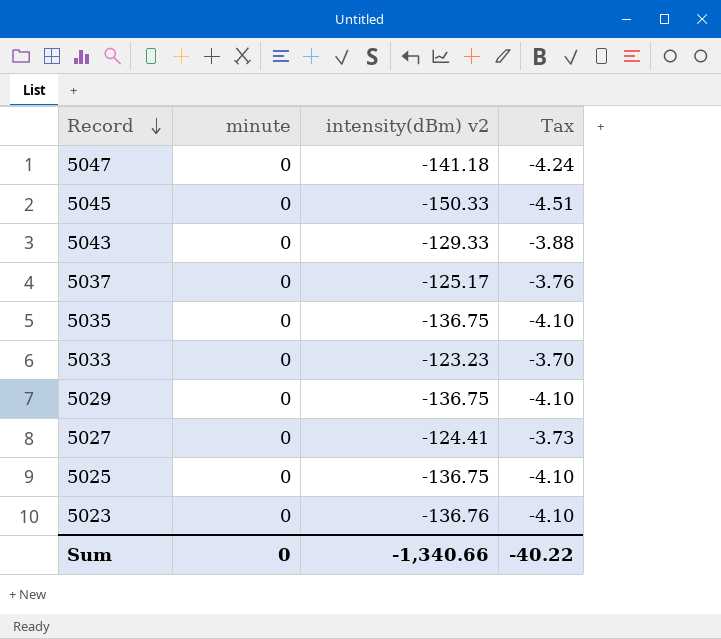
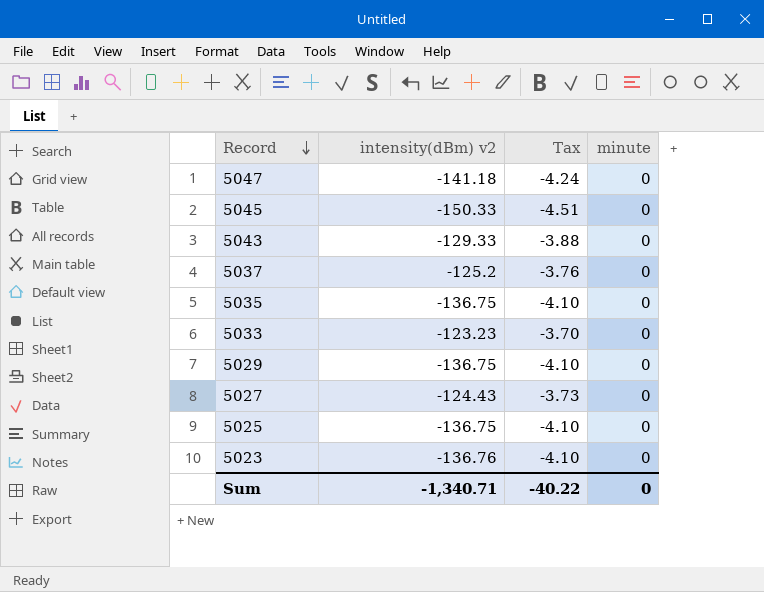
column minute | position: 2 -> 4
5037 | intensity(dBm) v2: -125.17 -> -125.2
5027 | intensity(dBm) v2: -124.41 -> -124.43
Sum | intensity(dBm) v2: -1,340.66 -> -1,340.71

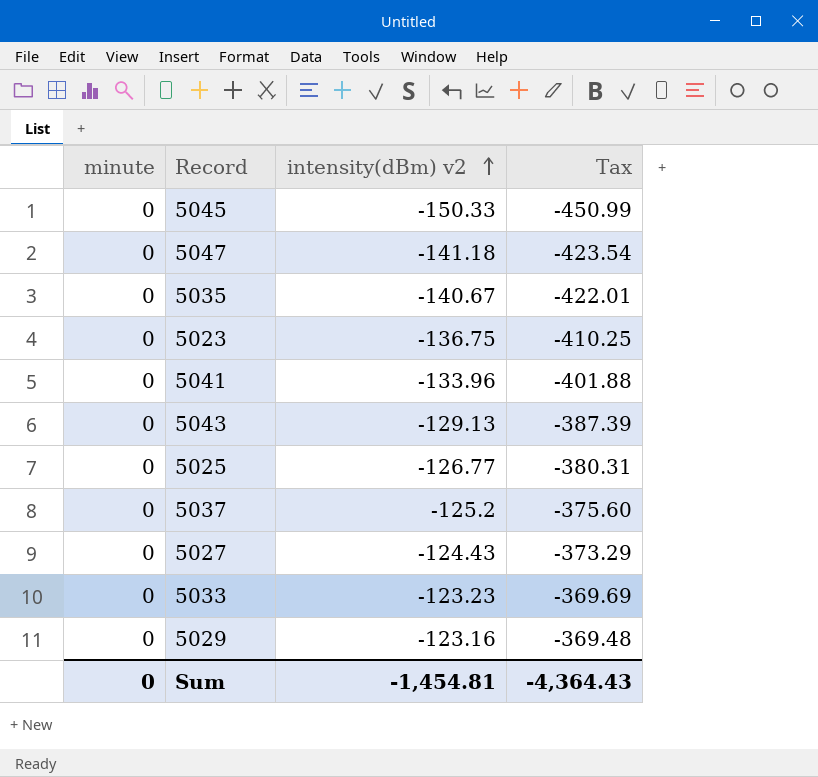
row order: Record descending -> intensity(dBm) v2 ascending
column minute | position: 4 -> 1
column Tax | formula: [intensity(dBm) v2] * 0.03 -> [intensity(dBm) v2] * 3
5035 | intensity(dBm) v2: -136.75 -> -140.67
5023 | intensity(dBm) v2: -136.76 -> -136.75
row 5041: none -> 0 | -133.96 | -401.88
5043 | intensity(dBm) v2: -129.33 -> -129.13
5025 | intensity(dBm) v2: -136.75 -> -126.77
5029 | intensity(dBm) v2: -136.75 -> -123.16
Sum | intensity(dBm) v2: -1,340.71 -> -1,454.81
Sum | Tax: -40.22 -> -4,364.43

